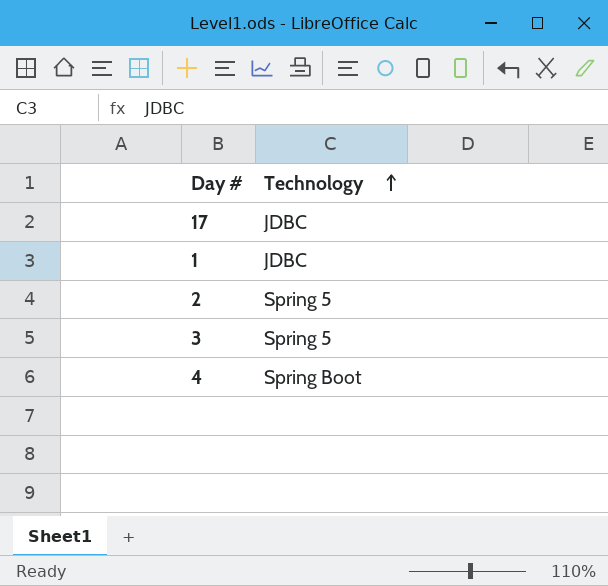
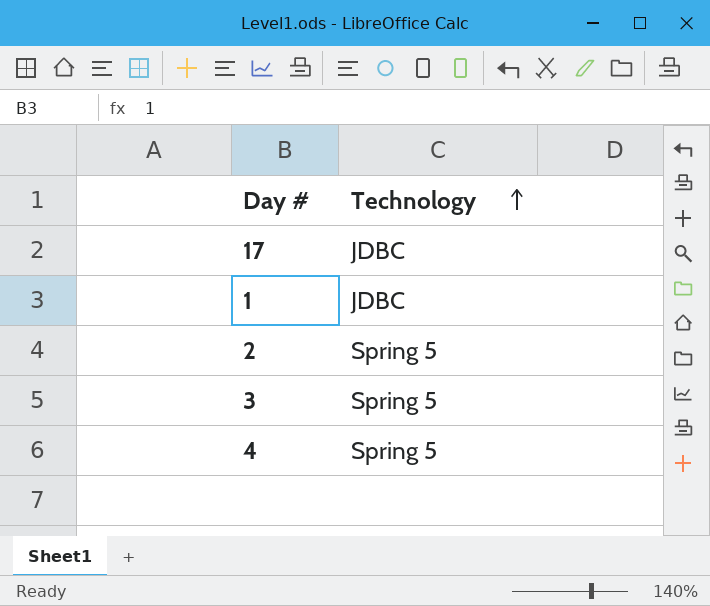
4 | Technology: Spring Boot -> Spring 5

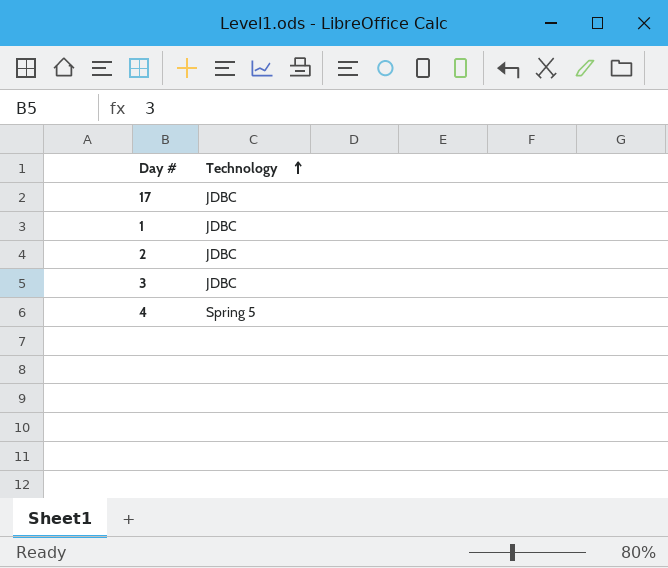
2 | Technology: Spring 5 -> JDBC
3 | Technology: Spring 5 -> JDBC

